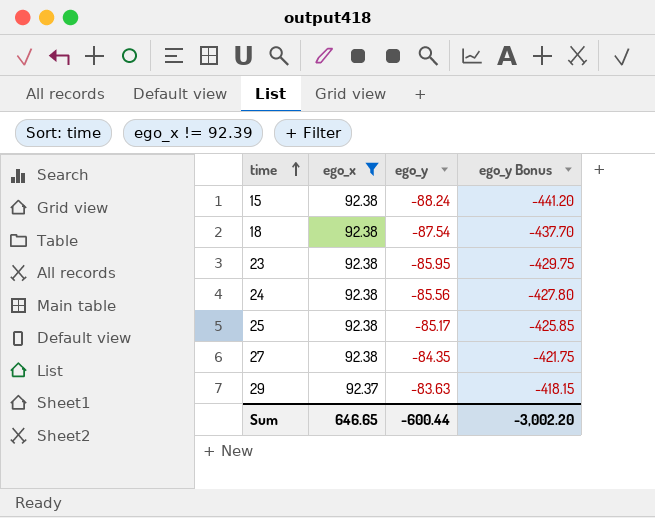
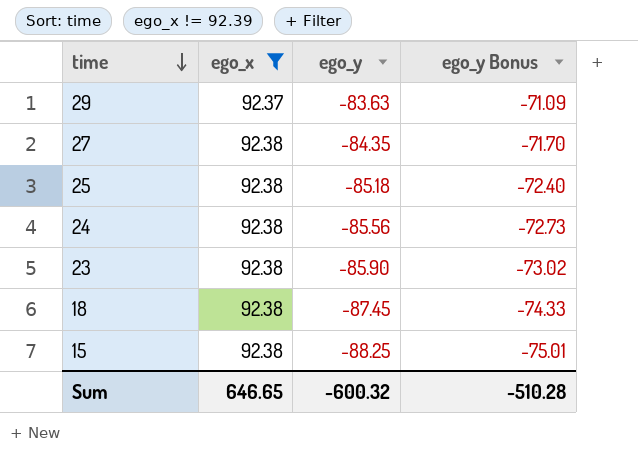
row order: time ascending -> time descending
column ego_y Bonus | formula: [ego_y] * 5 -> [ego_y] * 0.85
25 | ego_y: -85.17 -> -85.18
23 | ego_y: -85.95 -> -85.90
18 | ego_y: -87.54 -> -87.45
15 | ego_y: -88.24 -> -88.25
Sum | ego_y: -600.44 -> -600.32
Sum | ego_y Bonus: -3,002.20 -> -510.28

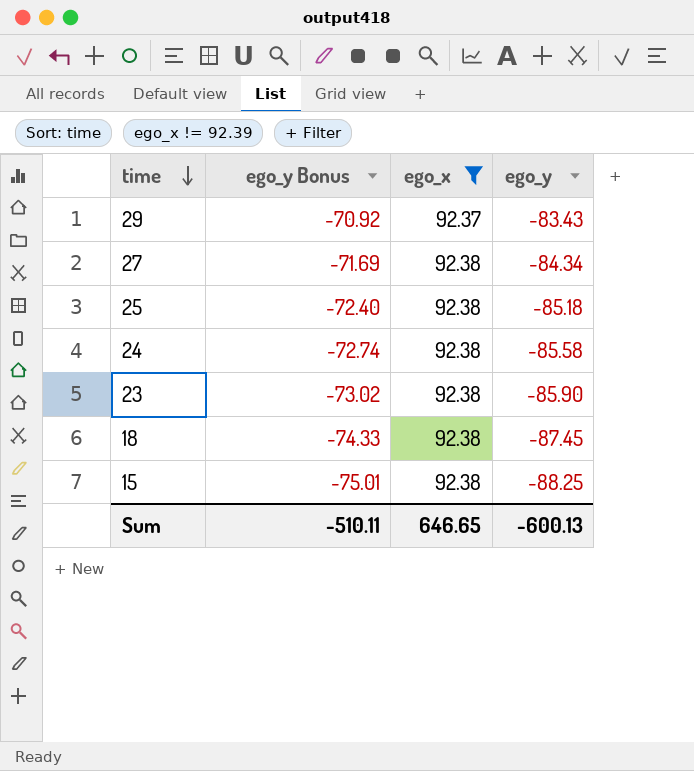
column ego_y Bonus | position: 4 -> 2
29 | ego_y Bonus: -71.09 -> -70.92
29 | ego_y: -83.63 -> -83.43
27 | ego_y Bonus: -71.70 -> -71.69
27 | ego_y: -84.35 -> -84.34
24 | ego_y Bonus: -72.73 -> -72.74
24 | ego_y: -85.56 -> -85.58
Sum | ego_y Bonus: -510.28 -> -510.11
Sum | ego_y: -600.32 -> -600.13

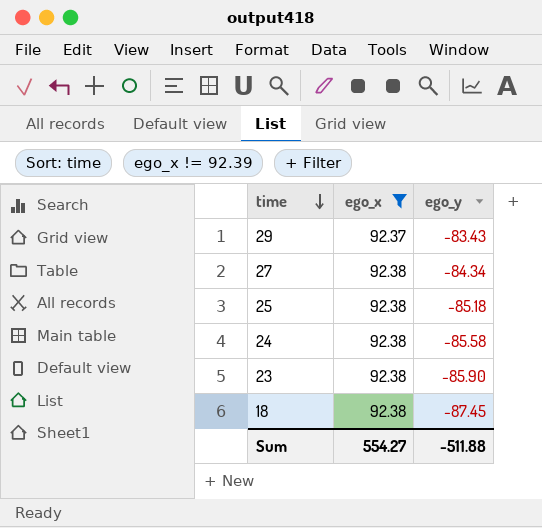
column ego_y Bonus | formula: [ego_y] * 0.85 -> none
row 15: -75.01 | 92.38 | -88.25 -> none
Sum | ego_x: 646.65 -> 554.27
Sum | ego_y: -600.13 -> -511.88

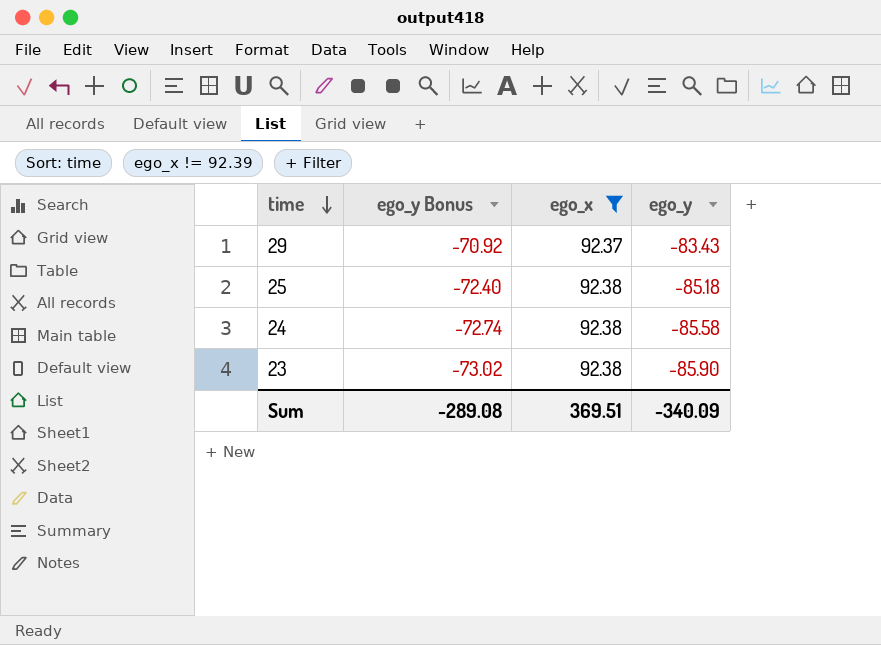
column ego_y Bonus | formula: none -> [ego_y] * 0.85
row 27: 92.38 | -84.34 -> none
row 18: 92.38 | -87.45 -> none
Sum | ego_x: 554.27 -> 369.51
Sum | ego_y: -511.88 -> -340.09

